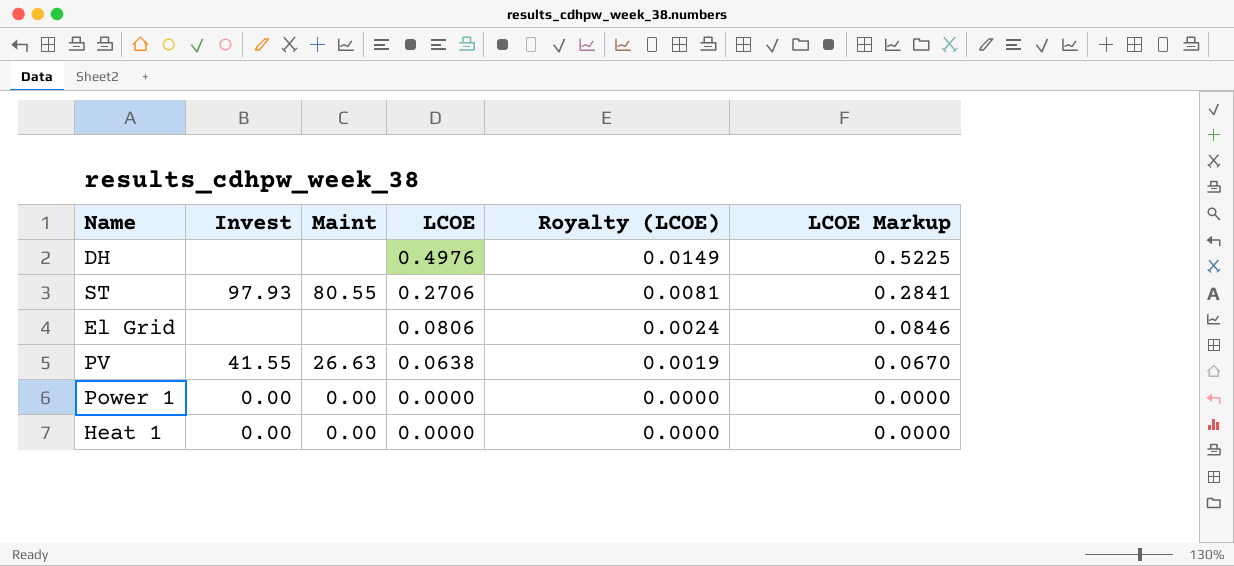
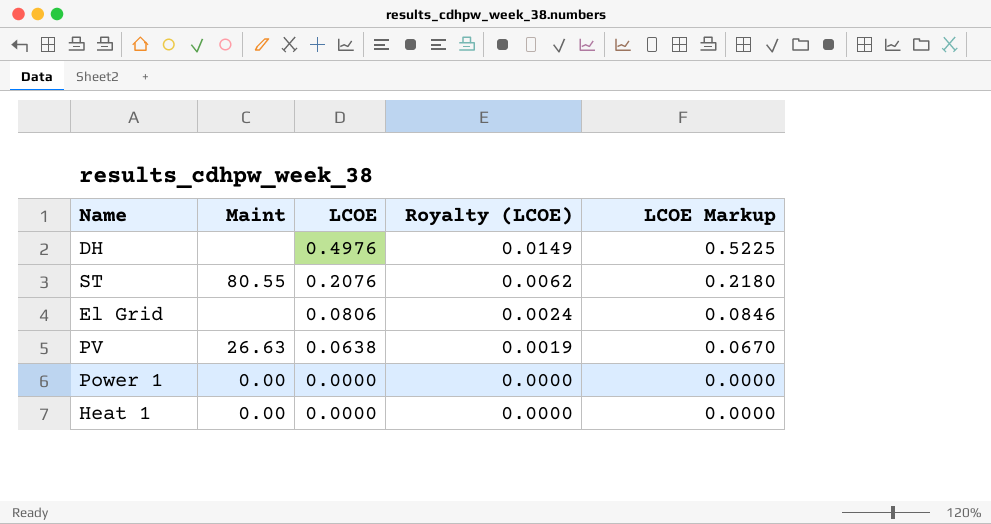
column Invest | position: 2 -> none
ST | LCOE: 0.2706 -> 0.2076
ST | Royalty (LCOE): 0.0081 -> 0.0062
ST | LCOE Markup: 0.2841 -> 0.2180

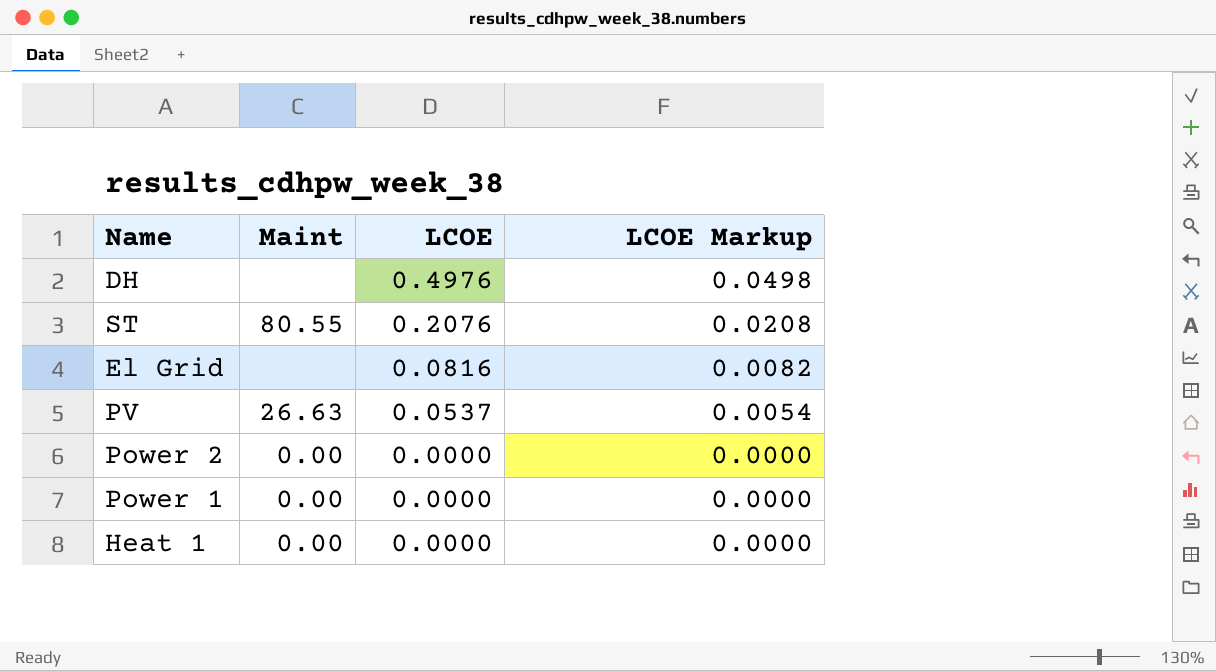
column Royalty (LCOE) | formula: [LCOE] * 0.03 -> none
column LCOE Markup | formula: [LCOE] * 1.05 -> [LCOE] * 0.1
El Grid | LCOE: 0.0806 -> 0.0816
PV | LCOE: 0.0638 -> 0.0537
row Power 2: none -> 0.00 | 0.0000 | 0.0000

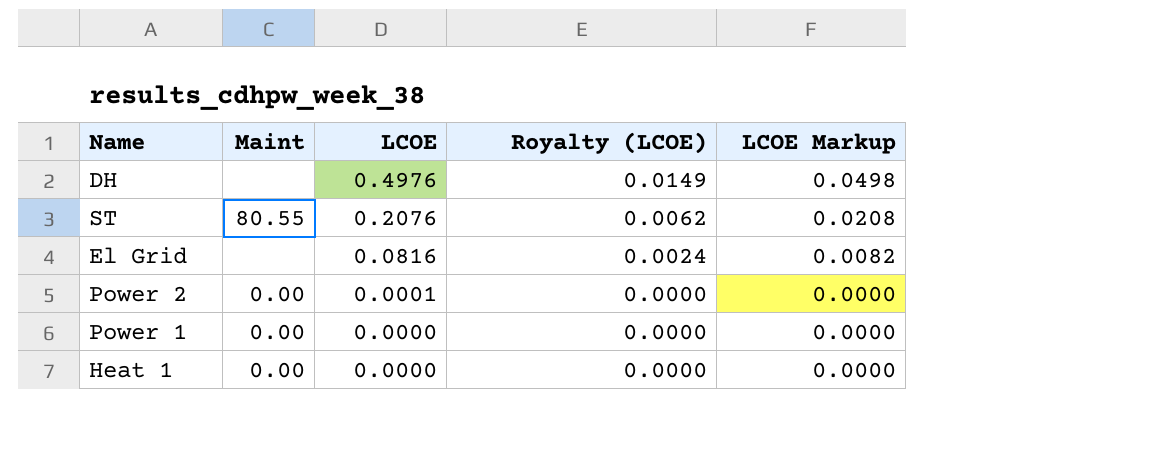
column Royalty (LCOE) | formula: none -> [LCOE] * 0.03
row PV: 26.63 | 0.0537 | 0.0054 -> none
Power 2 | LCOE: 0.0000 -> 0.0001

